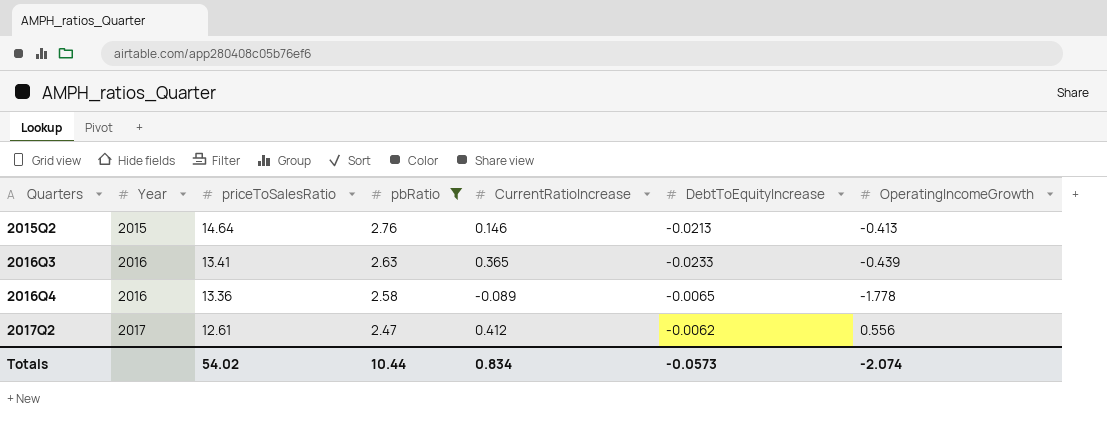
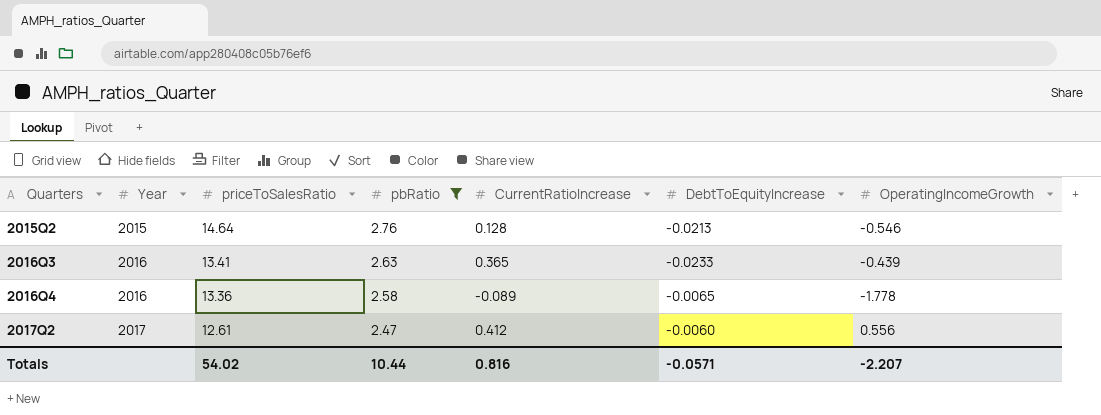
2015Q2 | CurrentRatioIncrease: 0.146 -> 0.128
2015Q2 | OperatingIncomeGrowth: -0.413 -> -0.546
2017Q2 | DebtToEquityIncrease: -0.0062 -> -0.0060
Totals | CurrentRatioIncrease: 0.834 -> 0.816
Totals | DebtToEquityIncrease: -0.0573 -> -0.0571
Totals | OperatingIncomeGrowth: -2.074 -> -2.207

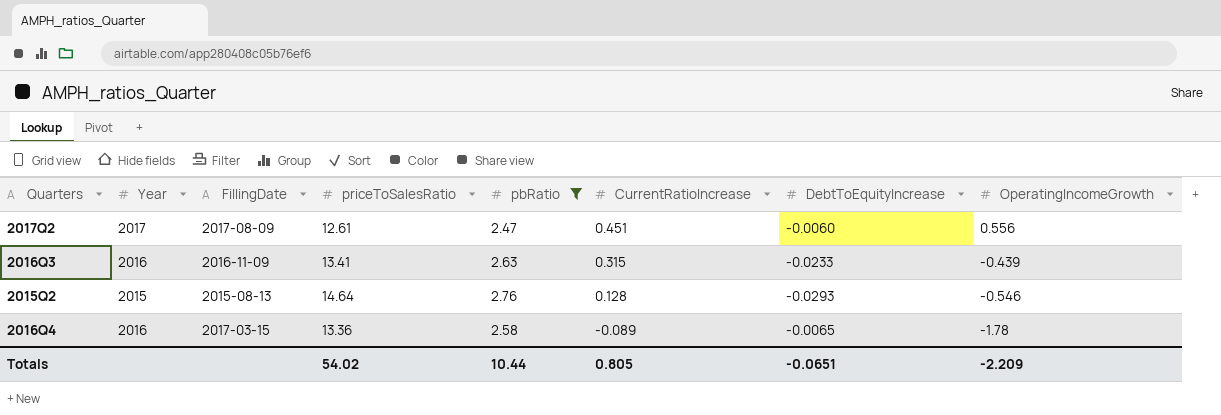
row order: Quarters ascending -> CurrentRatioIncrease descending
column FillingDate | position: none -> 3
2017Q2 | CurrentRatioIncrease: 0.412 -> 0.451
2016Q3 | CurrentRatioIncrease: 0.365 -> 0.315
2015Q2 | DebtToEquityIncrease: -0.0213 -> -0.0293
2016Q4 | OperatingIncomeGrowth: -1.778 -> -1.78
Totals | CurrentRatioIncrease: 0.816 -> 0.805
Totals | DebtToEquityIncrease: -0.0571 -> -0.0651
Totals | OperatingIncomeGrowth: -2.207 -> -2.209

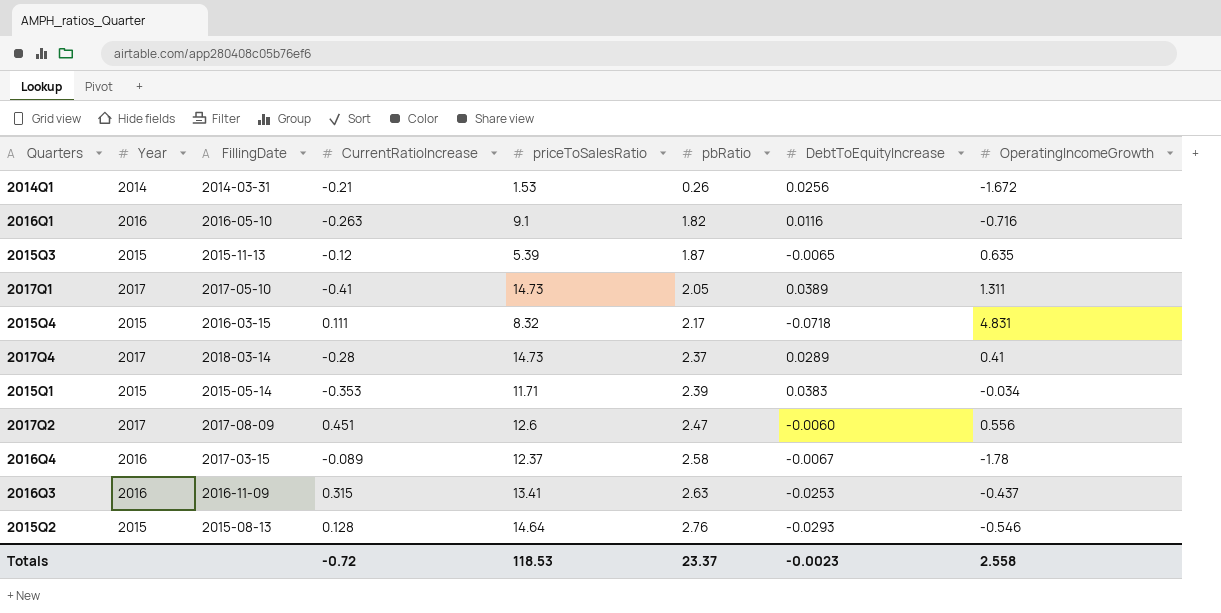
filter: pbRatio >= 2.47 -> none
row order: CurrentRatioIncrease descending -> pbRatio ascending
column CurrentRatioIncrease | position: 6 -> 4
2017Q2 | priceToSalesRatio: 12.61 -> 12.6
2016Q4 | priceToSalesRatio: 13.36 -> 12.37
2016Q4 | DebtToEquityIncrease: -0.0065 -> -0.0067
2016Q3 | DebtToEquityIncrease: -0.0233 -> -0.0253
2016Q3 | OperatingIncomeGrowth: -0.439 -> -0.437
Totals | CurrentRatioIncrease: 0.805 -> -0.72
Totals | priceToSalesRatio: 54.02 -> 118.53
Totals | pbRatio: 10.44 -> 23.37
Totals | DebtToEquityIncrease: -0.0651 -> -0.0023
Totals | OperatingIncomeGrowth: -2.209 -> 2.558

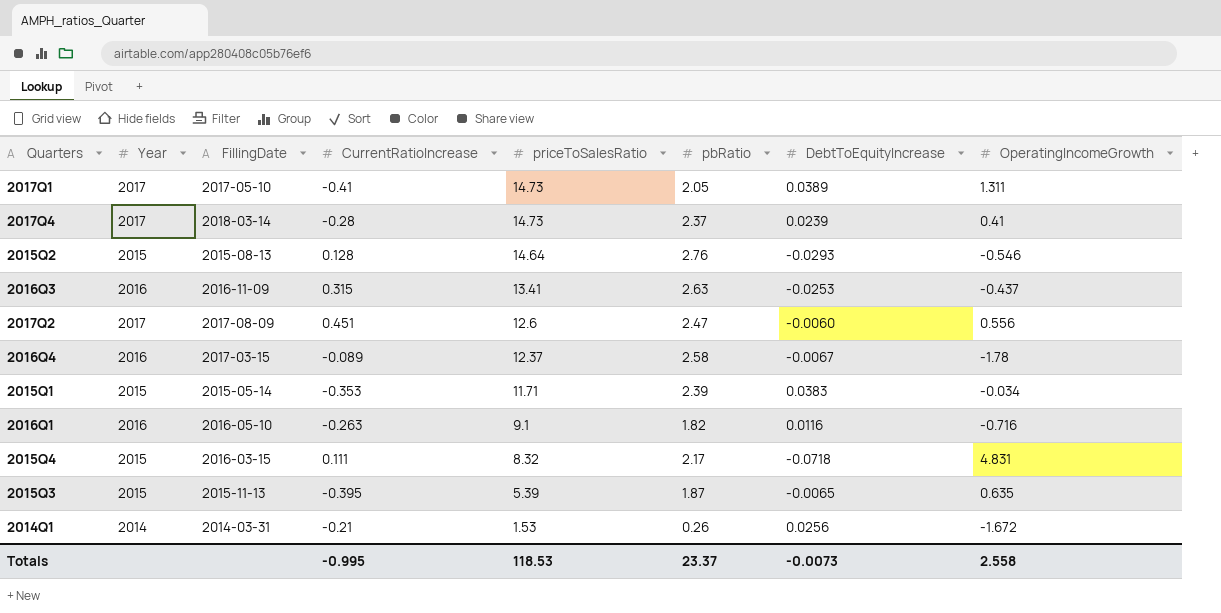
row order: pbRatio ascending -> priceToSalesRatio descending
2017Q4 | DebtToEquityIncrease: 0.0289 -> 0.0239
2015Q3 | CurrentRatioIncrease: -0.12 -> -0.395
Totals | CurrentRatioIncrease: -0.72 -> -0.995
Totals | DebtToEquityIncrease: -0.0023 -> -0.0073

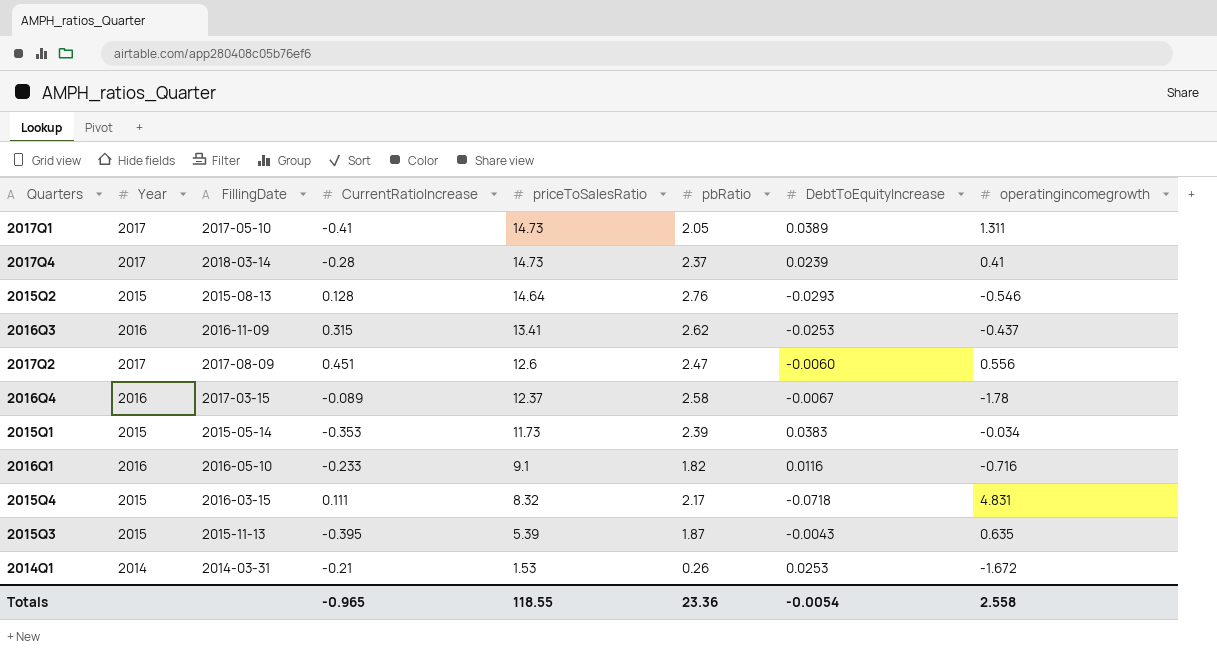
column name: OperatingIncomeGrowth -> operatingincomegrowth
2016Q3 | pbRatio: 2.63 -> 2.62
2015Q1 | priceToSalesRatio: 11.71 -> 11.73
2016Q1 | CurrentRatioIncrease: -0.263 -> -0.233
2015Q3 | DebtToEquityIncrease: -0.0065 -> -0.0043
2014Q1 | DebtToEquityIncrease: 0.0256 -> 0.0253
Totals | CurrentRatioIncrease: -0.995 -> -0.965
Totals | priceToSalesRatio: 118.53 -> 118.55
Totals | pbRatio: 23.37 -> 23.36
Totals | DebtToEquityIncrease: -0.0073 -> -0.0054

